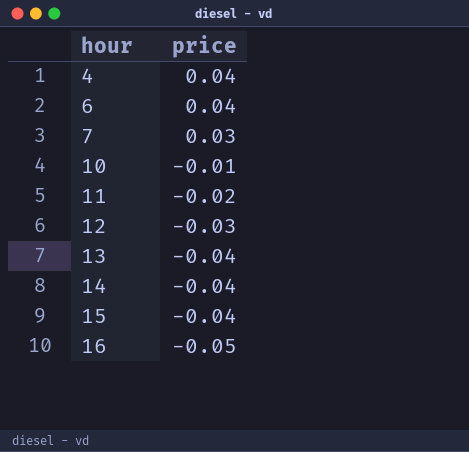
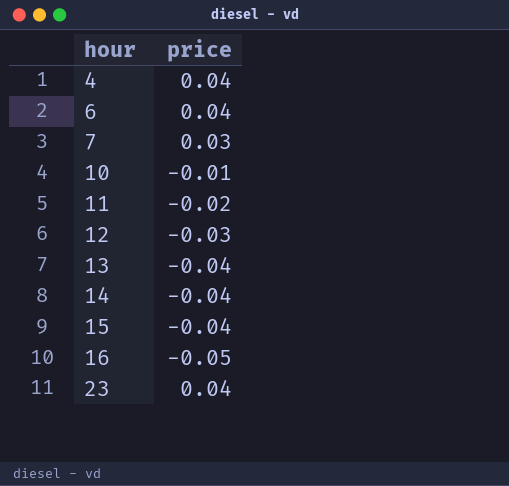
row 23: none -> 0.04

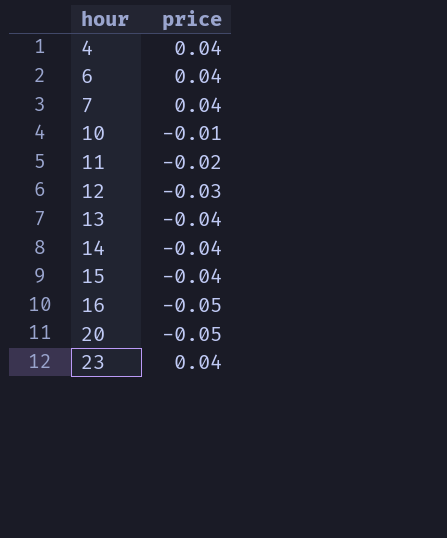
7 | price: 0.03 -> 0.04
row 20: none -> -0.05

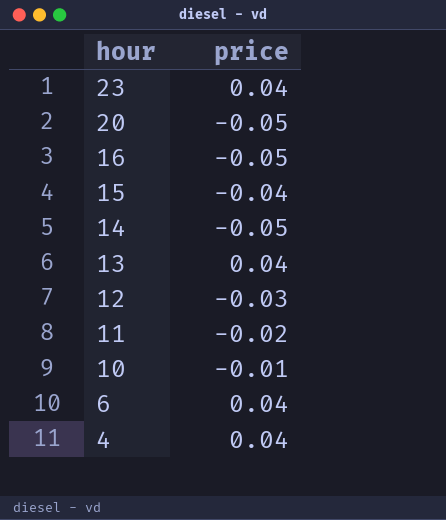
row order: hour ascending -> hour descending
row 7: 0.04 -> none
14 | price: -0.04 -> -0.05
13 | price: -0.04 -> 0.04

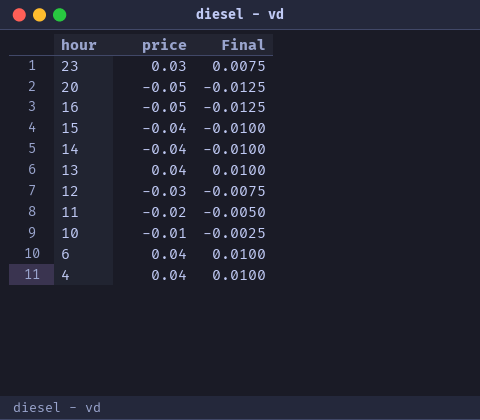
column Final | formula: none -> [price] * 0.25
23 | price: 0.04 -> 0.03
14 | price: -0.05 -> -0.04

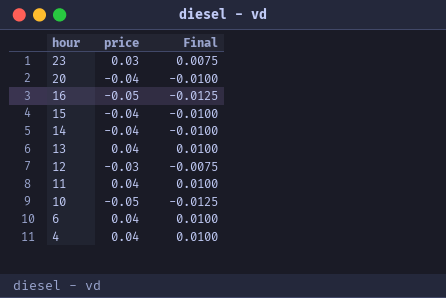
20 | price: -0.05 -> -0.04
20 | Final: -0.0125 -> -0.0100
11 | price: -0.02 -> 0.04
11 | Final: -0.0050 -> 0.0100
10 | price: -0.01 -> -0.05
10 | Final: -0.0025 -> -0.0125

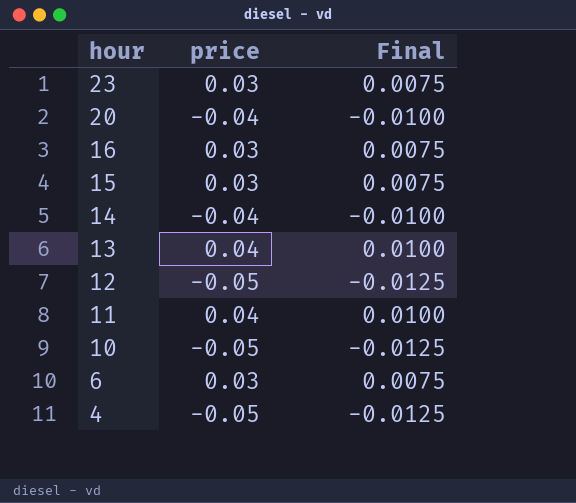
16 | price: -0.05 -> 0.03
16 | Final: -0.0125 -> 0.0075
15 | price: -0.04 -> 0.03
15 | Final: -0.0100 -> 0.0075
12 | price: -0.03 -> -0.05
12 | Final: -0.0075 -> -0.0125
6 | price: 0.04 -> 0.03
6 | Final: 0.0100 -> 0.0075
4 | price: 0.04 -> -0.05
4 | Final: 0.0100 -> -0.0125

